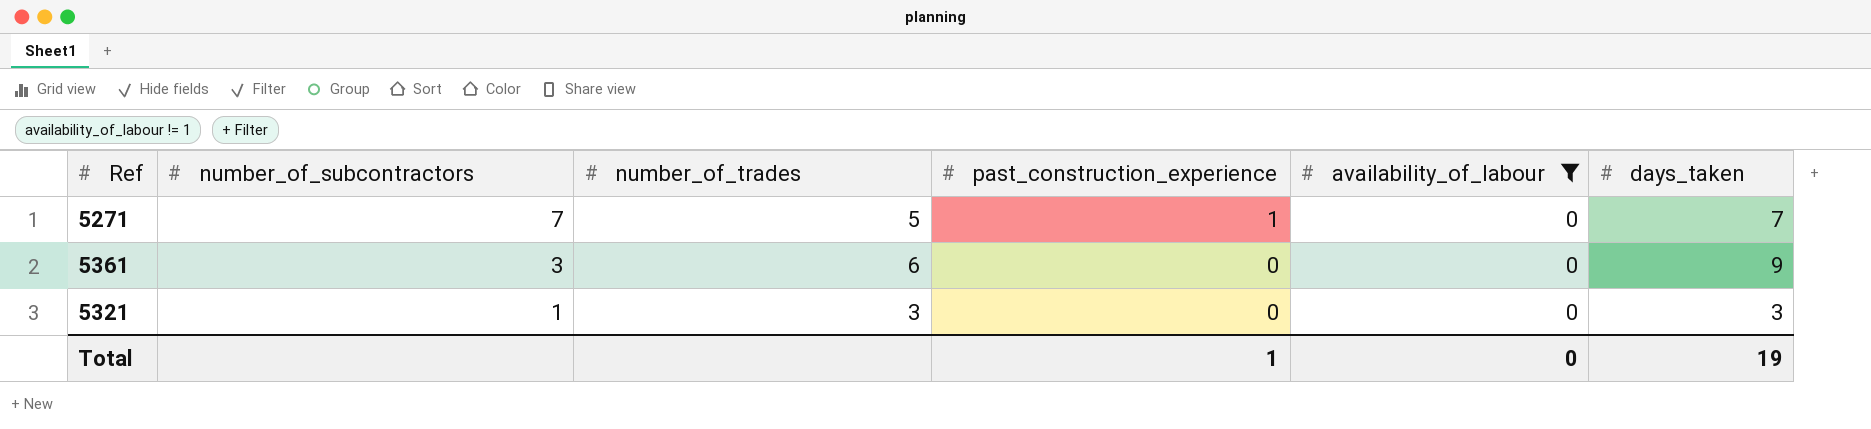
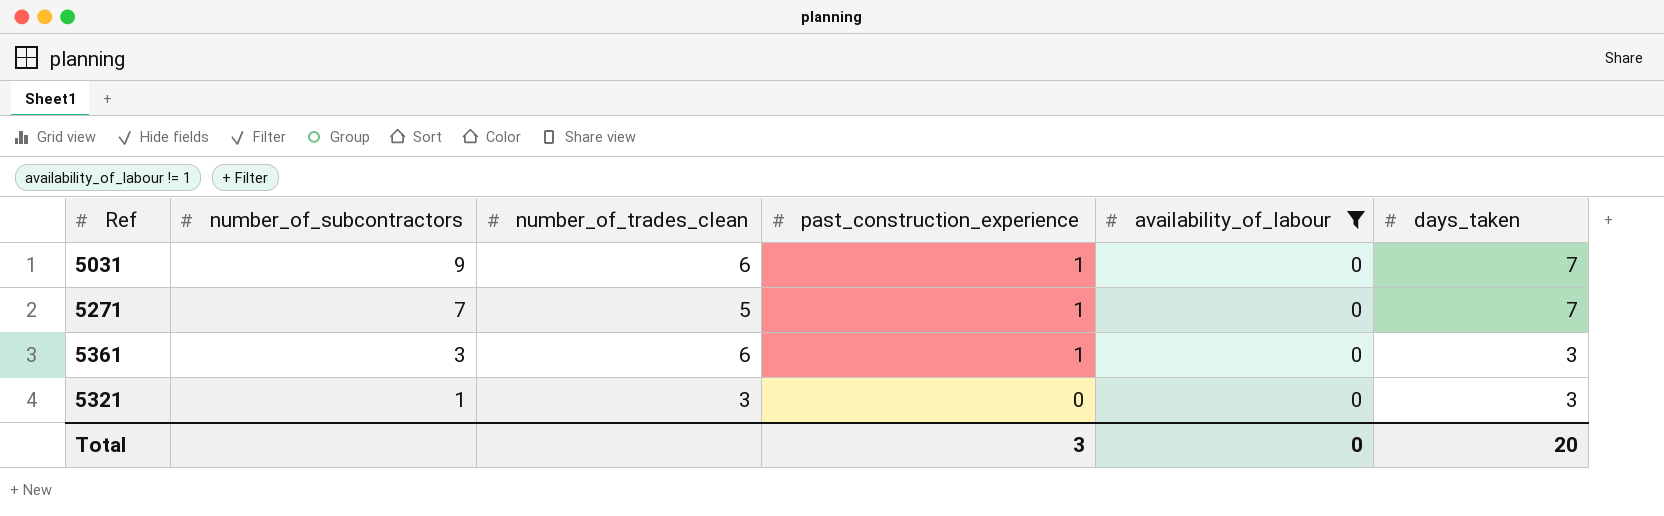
column name: number_of_trades -> number_of_trades_clean
row 5031: none -> 9 | 6 | 1 | 0 | 7
5361 | past_construction_experience: 0 -> 1
5361 | days_taken: 9 -> 3
Total | past_construction_experience: 1 -> 3
Total | days_taken: 19 -> 20

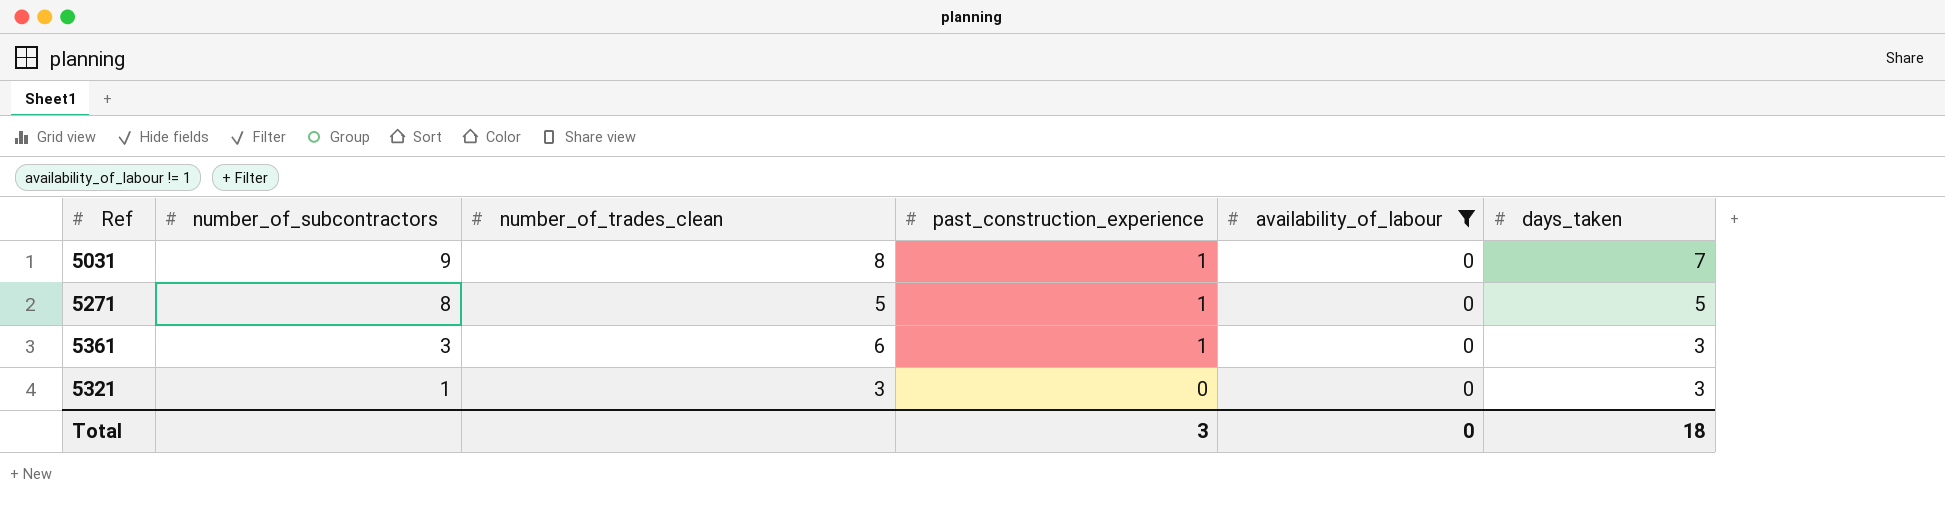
5031 | number_of_trades_clean: 6 -> 8
5271 | number_of_subcontractors: 7 -> 8
5271 | days_taken: 7 -> 5
Total | days_taken: 20 -> 18

